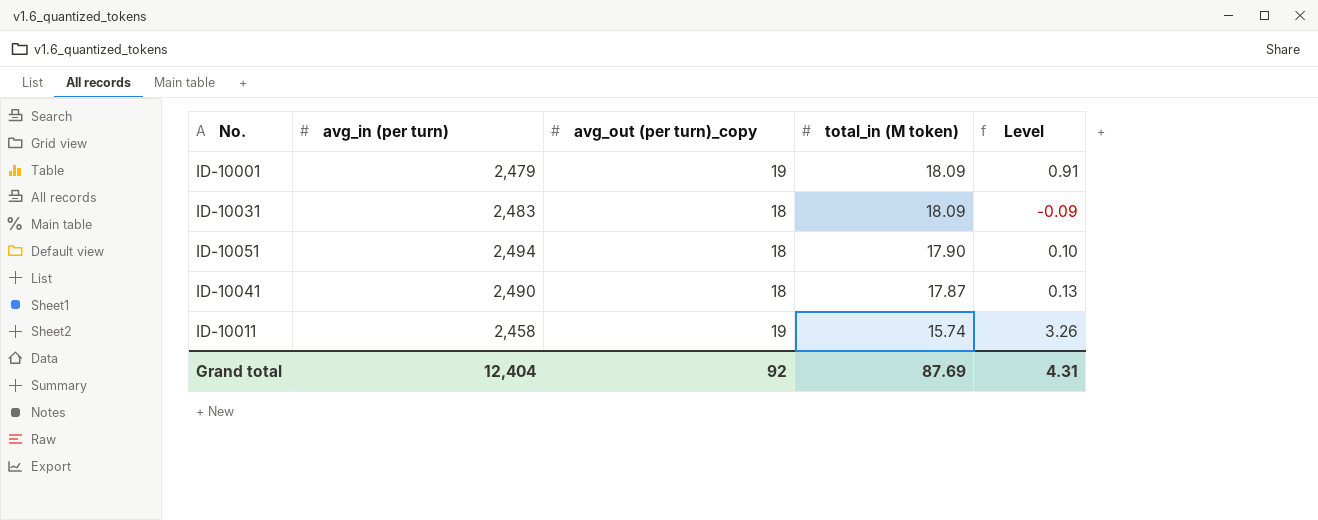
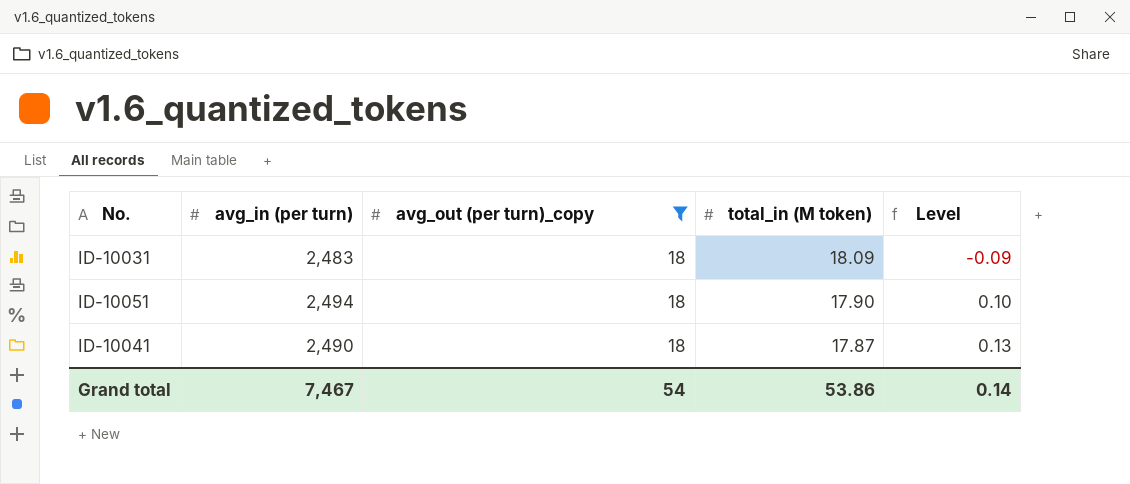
filter: none -> avg_out (per turn)_copy = 18
Grand total | avg_in (per turn): 12,404 -> 7,467
Grand total | avg_out (per turn)_copy: 92 -> 54
Grand total | total_in (M token): 87.69 -> 53.86
Grand total | Level: 4.31 -> 0.14

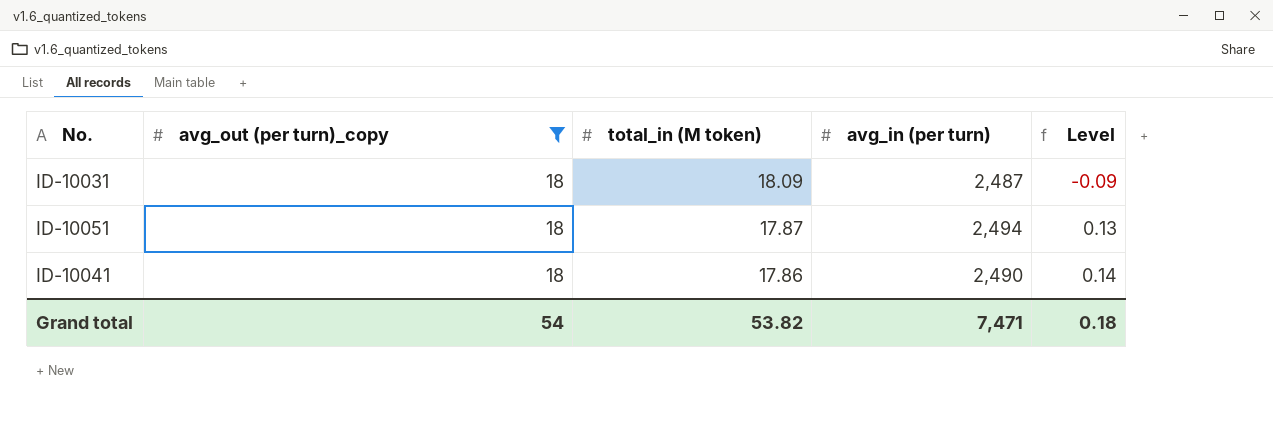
column avg_in (per turn) | position: 2 -> 4
ID-10031 | avg_in (per turn): 2,483 -> 2,487
ID-10051 | total_in (M token): 17.90 -> 17.87
ID-10051 | Level: 0.10 -> 0.13
ID-10041 | total_in (M token): 17.87 -> 17.86
ID-10041 | Level: 0.13 -> 0.14
Grand total | total_in (M token): 53.86 -> 53.82
Grand total | avg_in (per turn): 7,467 -> 7,471
Grand total | Level: 0.14 -> 0.18

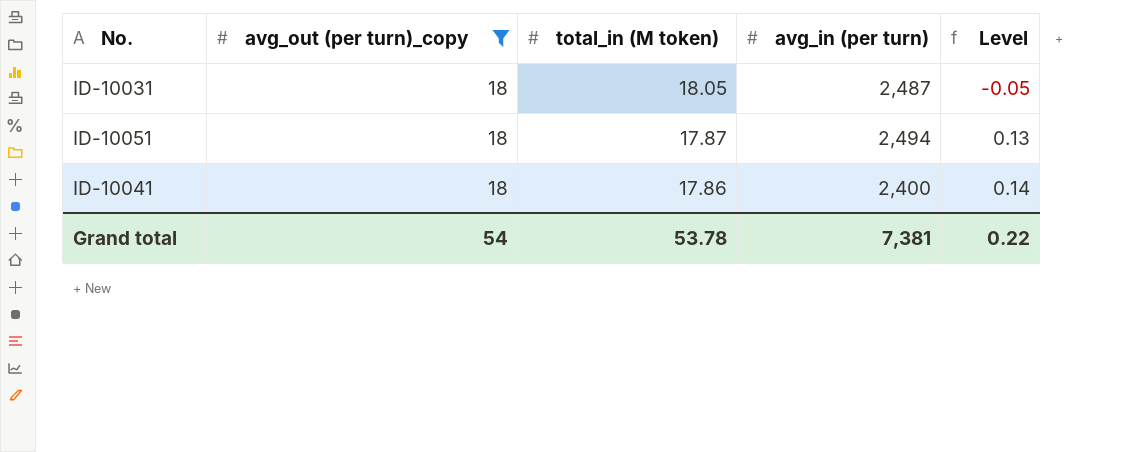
ID-10031 | total_in (M token): 18.09 -> 18.05
ID-10031 | Level: -0.09 -> -0.05
ID-10041 | avg_in (per turn): 2,490 -> 2,400
Grand total | total_in (M token): 53.82 -> 53.78
Grand total | avg_in (per turn): 7,471 -> 7,381
Grand total | Level: 0.18 -> 0.22

